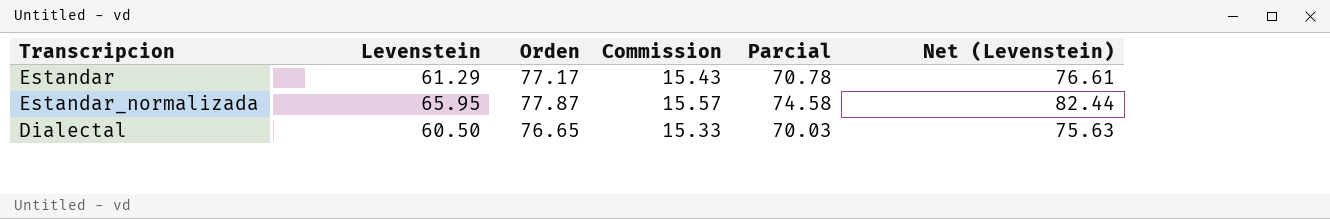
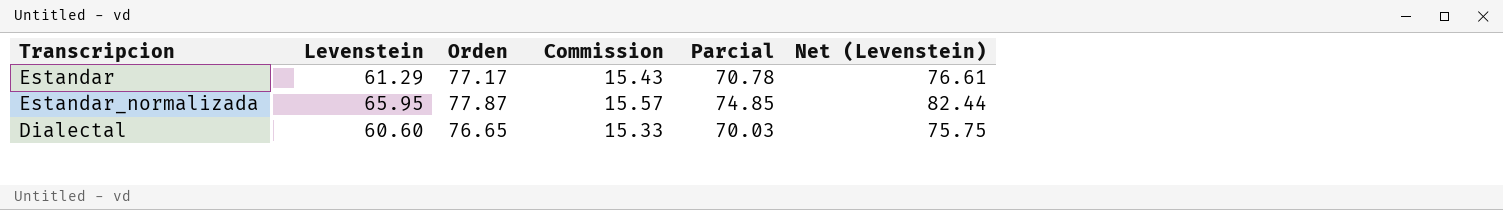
Estandar_normalizada | Parcial: 74.58 -> 74.85
Dialectal | Levenstein: 60.50 -> 60.60
Dialectal | Net (Levenstein): 75.63 -> 75.75

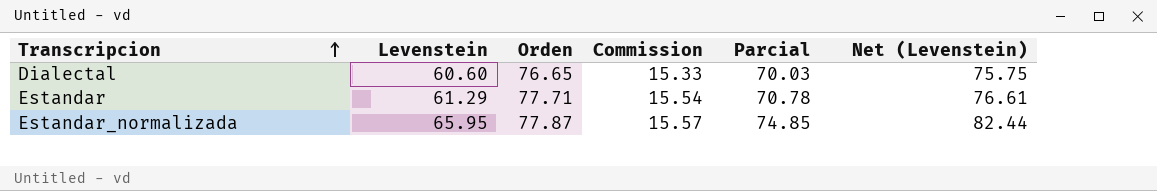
row order: none -> Transcripcion ascending
Estandar | Orden: 77.17 -> 77.71
Estandar | Commission: 15.43 -> 15.54

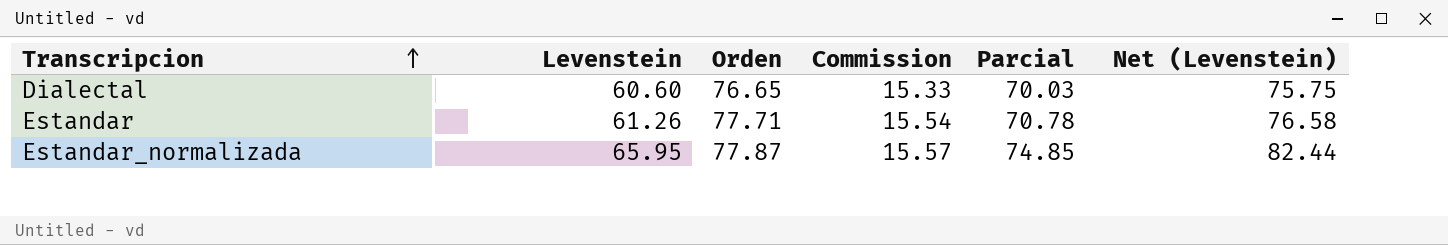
Estandar | Levenstein: 61.29 -> 61.26
Estandar | Net (Levenstein): 76.61 -> 76.58

